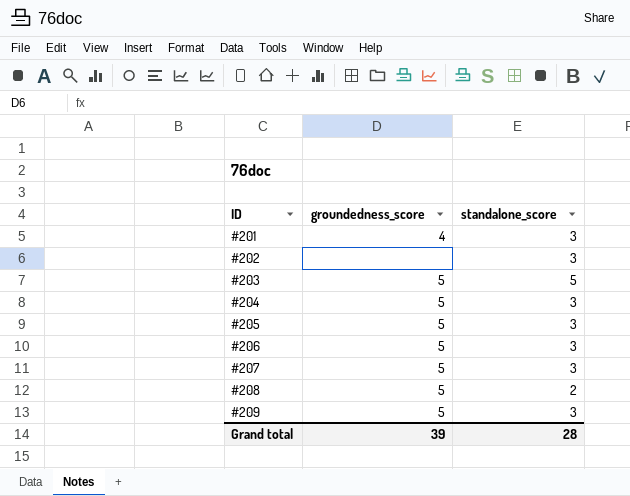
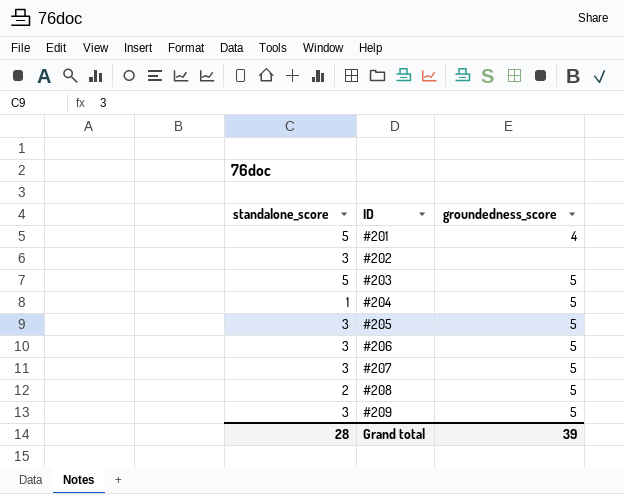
column standalone_score | position: 3 -> 1
#201 | standalone_score: 3 -> 5
#204 | standalone_score: 3 -> 1

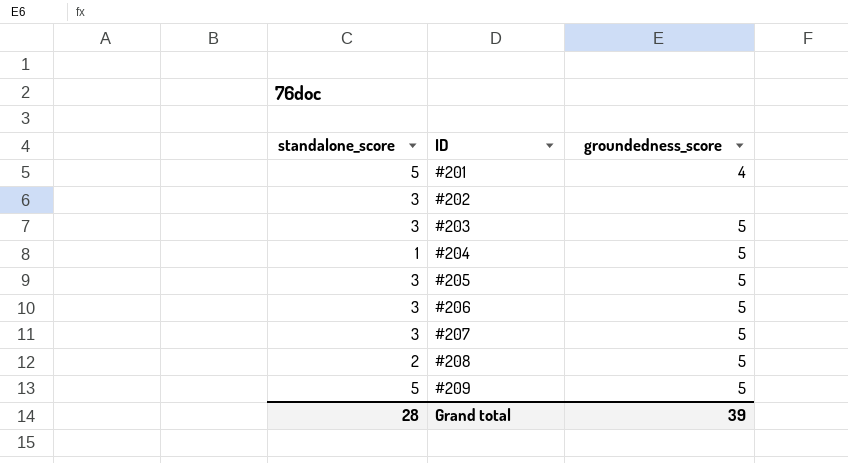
#203 | standalone_score: 5 -> 3
#209 | standalone_score: 3 -> 5

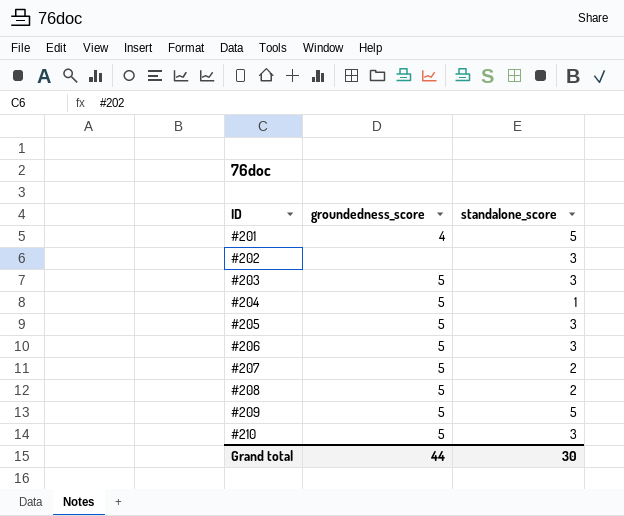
column standalone_score | position: 1 -> 3
#207 | standalone_score: 3 -> 2
row #210: none -> 5 | 3
Grand total | groundedness_score: 39 -> 44
Grand total | standalone_score: 28 -> 30

